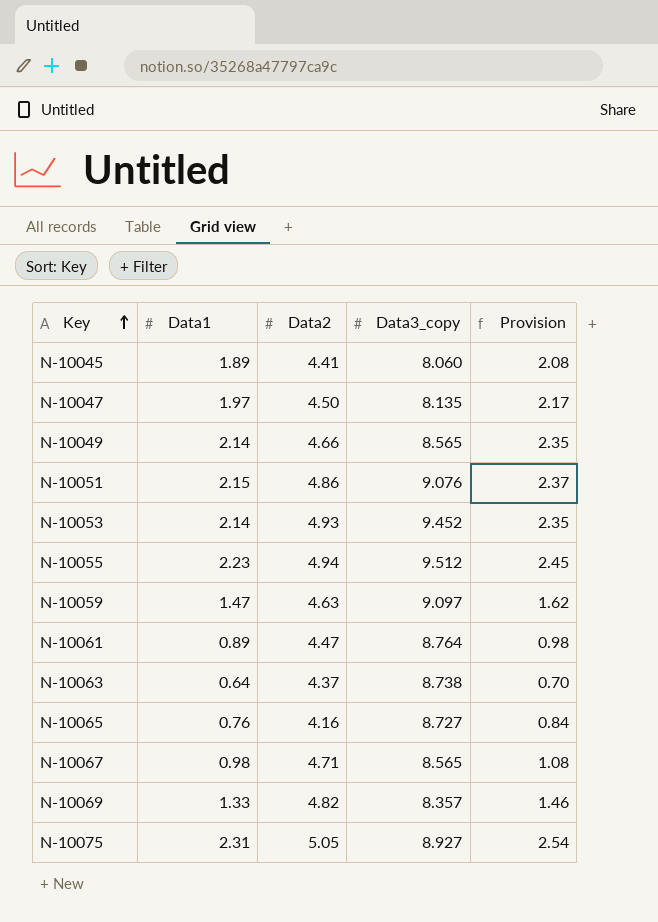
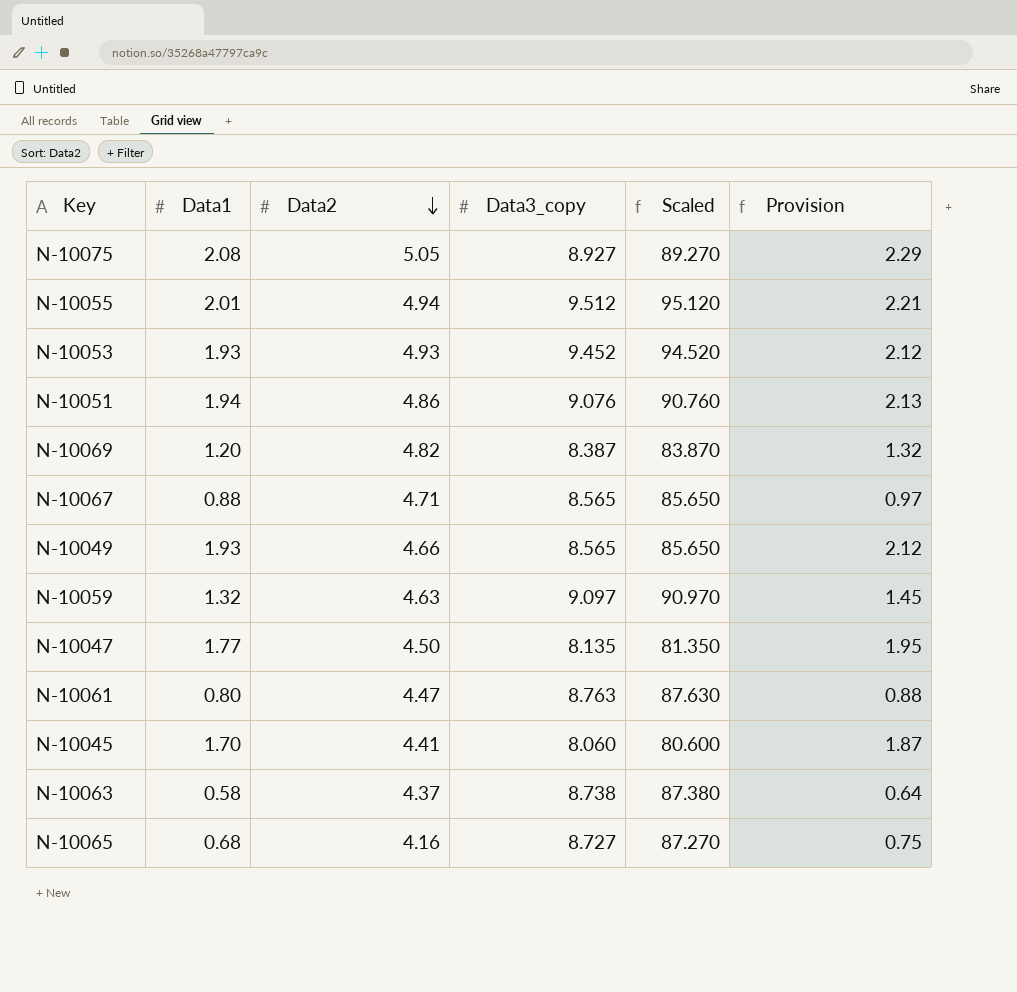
row order: Key ascending -> Data2 descending
column Scaled | formula: none -> [Data3_copy] * 10
N-10075 | Data1: 2.31 -> 2.08
N-10075 | Provision: 2.54 -> 2.29
N-10055 | Data1: 2.23 -> 2.01
N-10055 | Provision: 2.45 -> 2.21
N-10053 | Data1: 2.14 -> 1.93
N-10053 | Provision: 2.35 -> 2.12
N-10051 | Data1: 2.15 -> 1.94
N-10051 | Provision: 2.37 -> 2.13
N-10069 | Data1: 1.33 -> 1.20
N-10069 | Data3_copy: 8.357 -> 8.387
N-10069 | Provision: 1.46 -> 1.32
N-10067 | Data1: 0.98 -> 0.88
N-10067 | Provision: 1.08 -> 0.97
N-10049 | Data1: 2.14 -> 1.93
N-10049 | Provision: 2.35 -> 2.12
N-10059 | Data1: 1.47 -> 1.32
N-10059 | Provision: 1.62 -> 1.45
N-10047 | Data1: 1.97 -> 1.77
N-10047 | Provision: 2.17 -> 1.95
N-10061 | Data1: 0.89 -> 0.80
N-10061 | Data3_copy: 8.764 -> 8.763
N-10061 | Provision: 0.98 -> 0.88
N-10045 | Data1: 1.89 -> 1.70
N-10045 | Provision: 2.08 -> 1.87
N-10063 | Data1: 0.64 -> 0.58
N-10063 | Provision: 0.70 -> 0.64
N-10065 | Data1: 0.76 -> 0.68
N-10065 | Provision: 0.84 -> 0.75

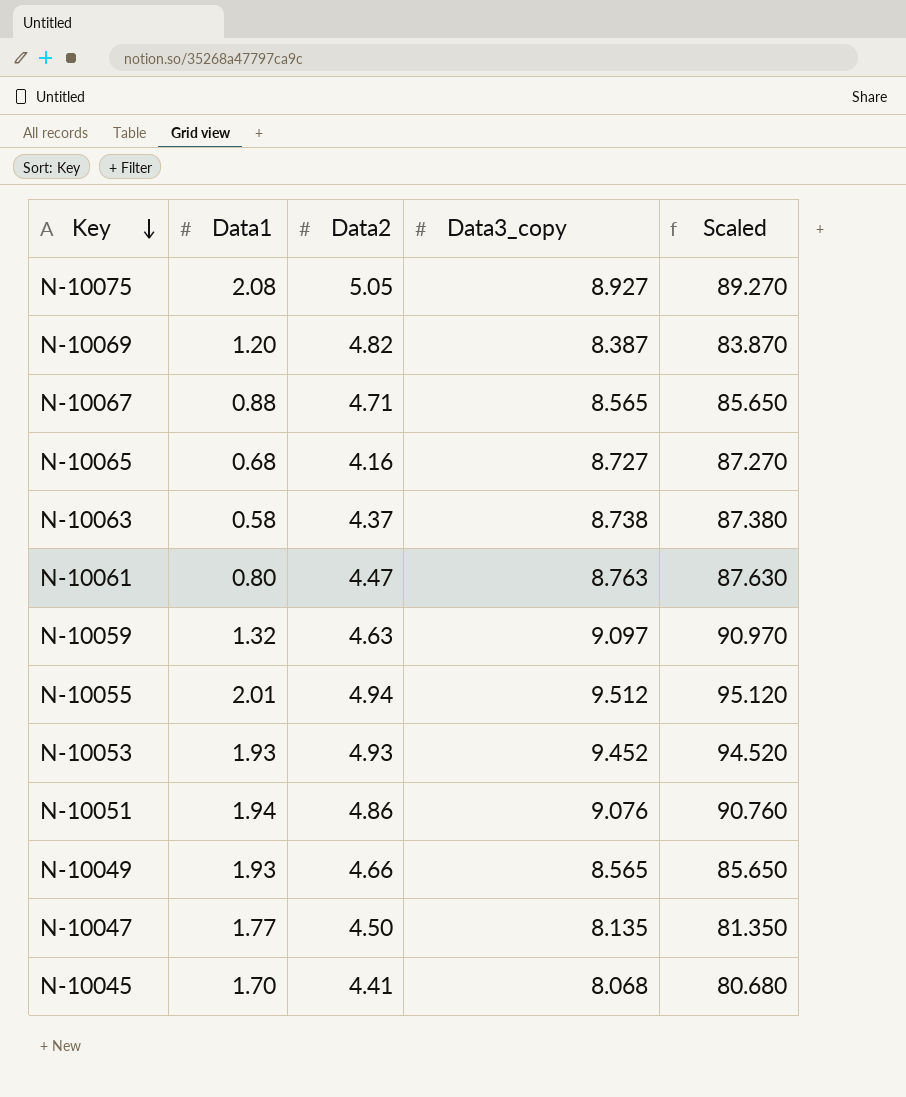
row order: Data2 descending -> Key descending
column Provision | formula: [Data1] * 1.1 -> none
N-10045 | Data3_copy: 8.060 -> 8.068
N-10045 | Scaled: 80.600 -> 80.680

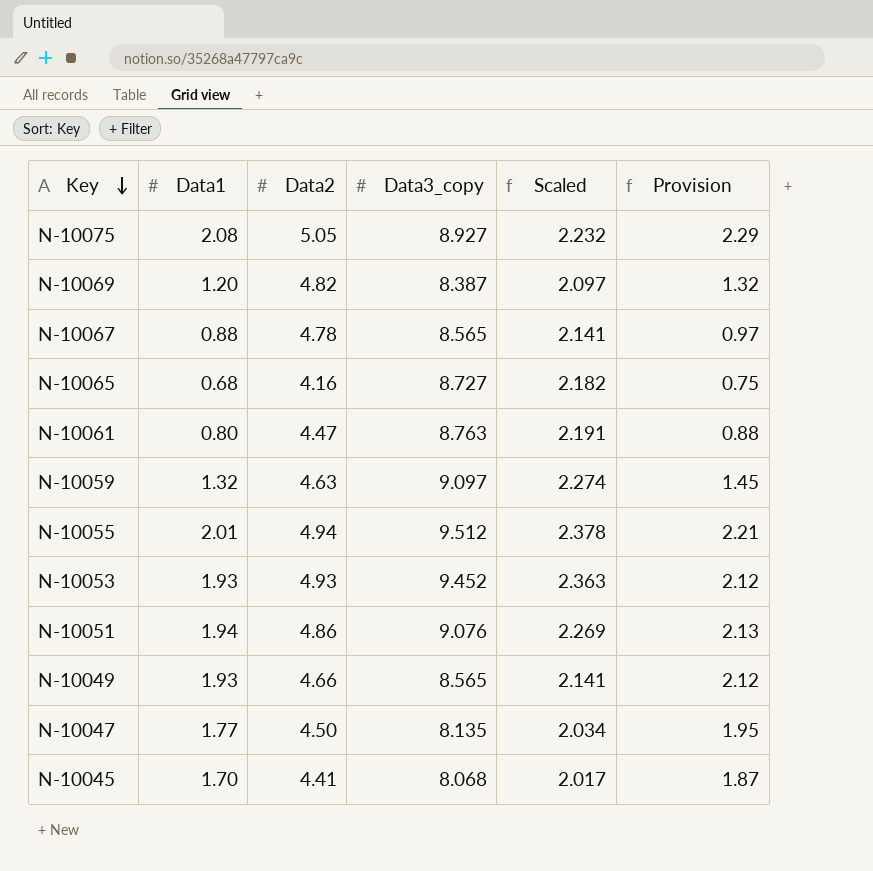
column Scaled | formula: [Data3_copy] * 10 -> [Data3_copy] * 0.25
column Provision | formula: none -> [Data1] * 1.1
row N-10063: 0.58 | 4.37 | 8.738 | 87.380 -> none
N-10067 | Data2: 4.71 -> 4.78

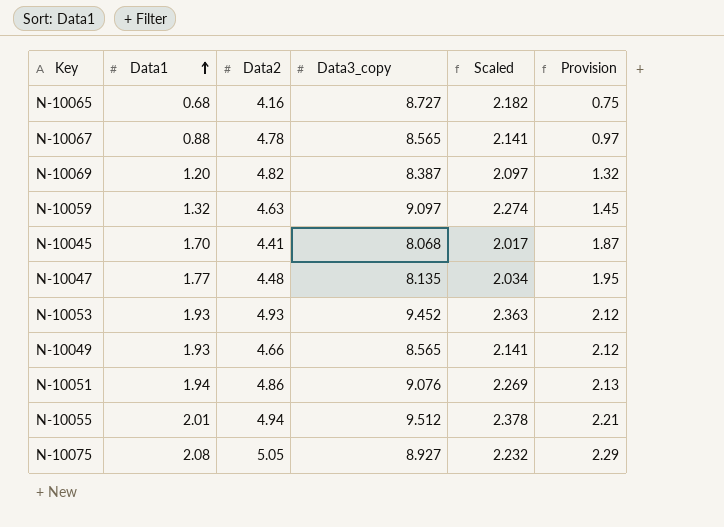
row order: Key descending -> Data1 ascending
row N-10061: 0.80 | 4.47 | 8.763 | 2.191 | 0.88 -> none
N-10047 | Data2: 4.50 -> 4.48

